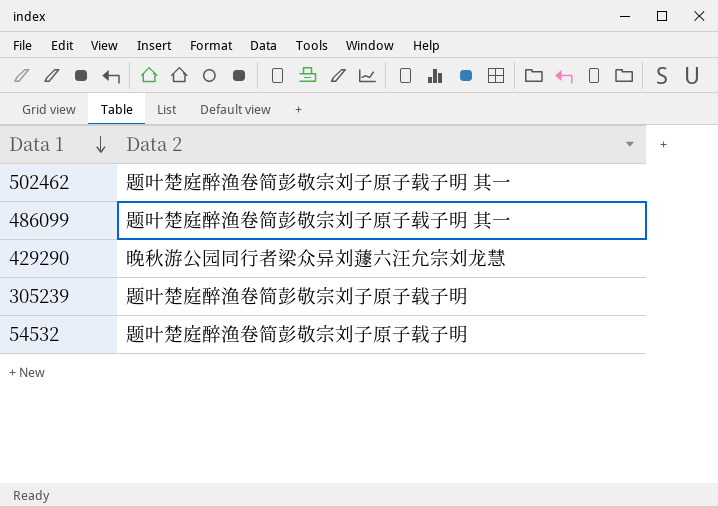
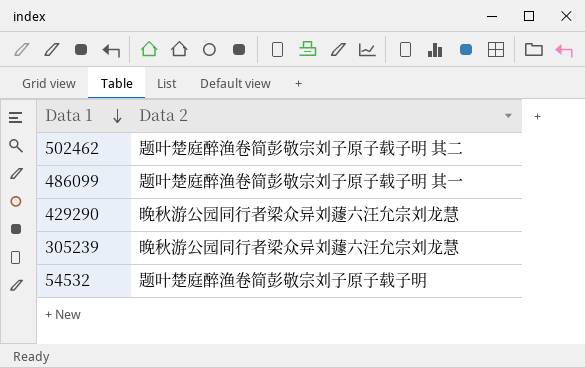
502462 | Data 2: 题叶楚庭醉渔卷简彭敬宗刘子原子载子明 其一 -> 题叶楚庭醉渔卷简彭敬宗刘子原子载子明 其二
305239 | Data 2: 题叶楚庭醉渔卷简彭敬宗刘子原子载子明 -> 晚秋游公园同行者梁众异刘蘧六汪允宗刘龙慧

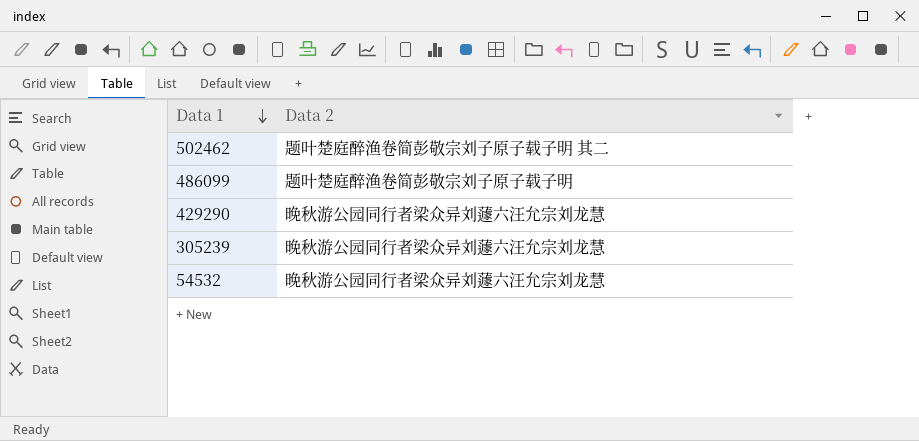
486099 | Data 2: 题叶楚庭醉渔卷简彭敬宗刘子原子载子明 其一 -> 题叶楚庭醉渔卷简彭敬宗刘子原子载子明
54532 | Data 2: 题叶楚庭醉渔卷简彭敬宗刘子原子载子明 -> 晚秋游公园同行者梁众异刘蘧六汪允宗刘龙慧

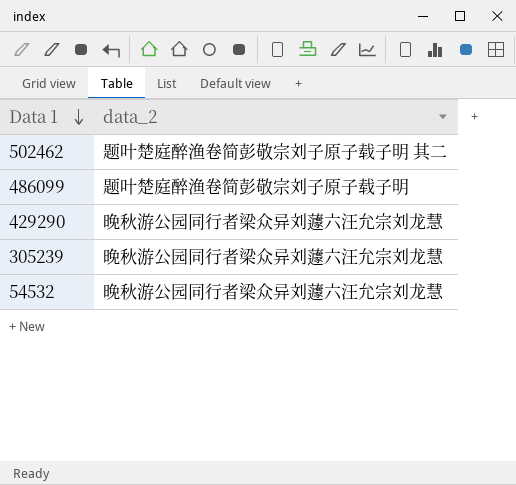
column name: Data 2 -> data_2

